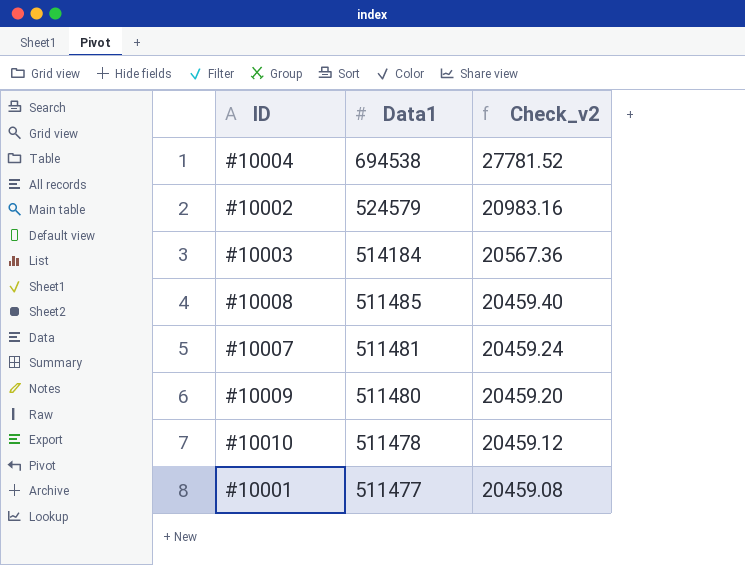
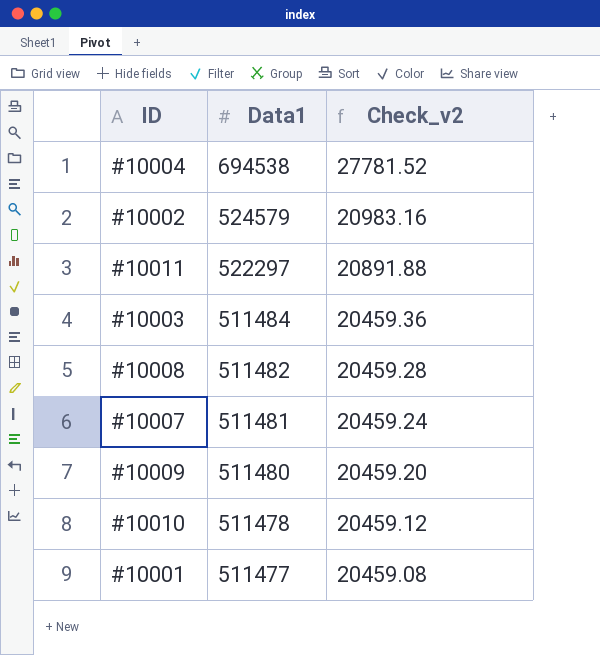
row #10011: none -> 522297 | 20891.88
#10003 | Data1: 514184 -> 511484
#10003 | Check_v2: 20567.36 -> 20459.36
#10008 | Data1: 511485 -> 511482
#10008 | Check_v2: 20459.40 -> 20459.28

